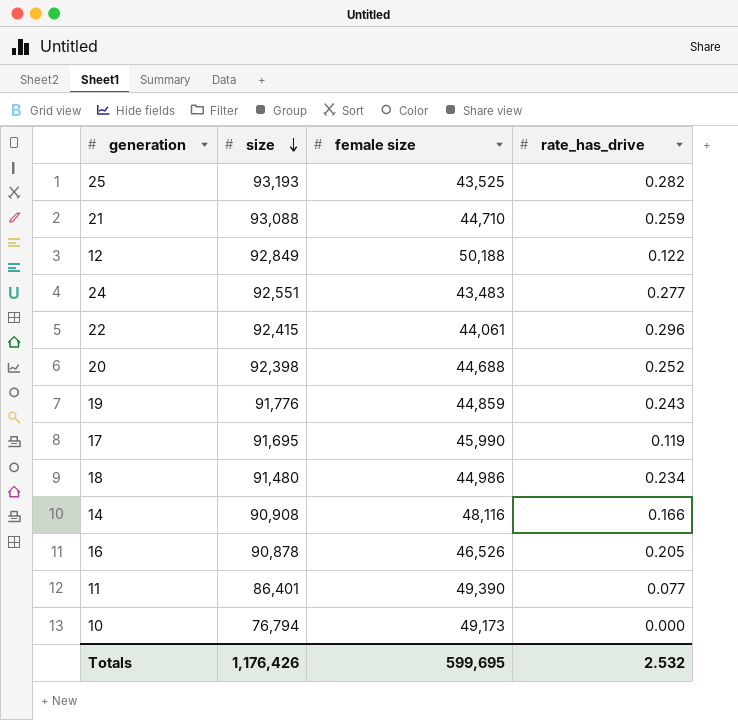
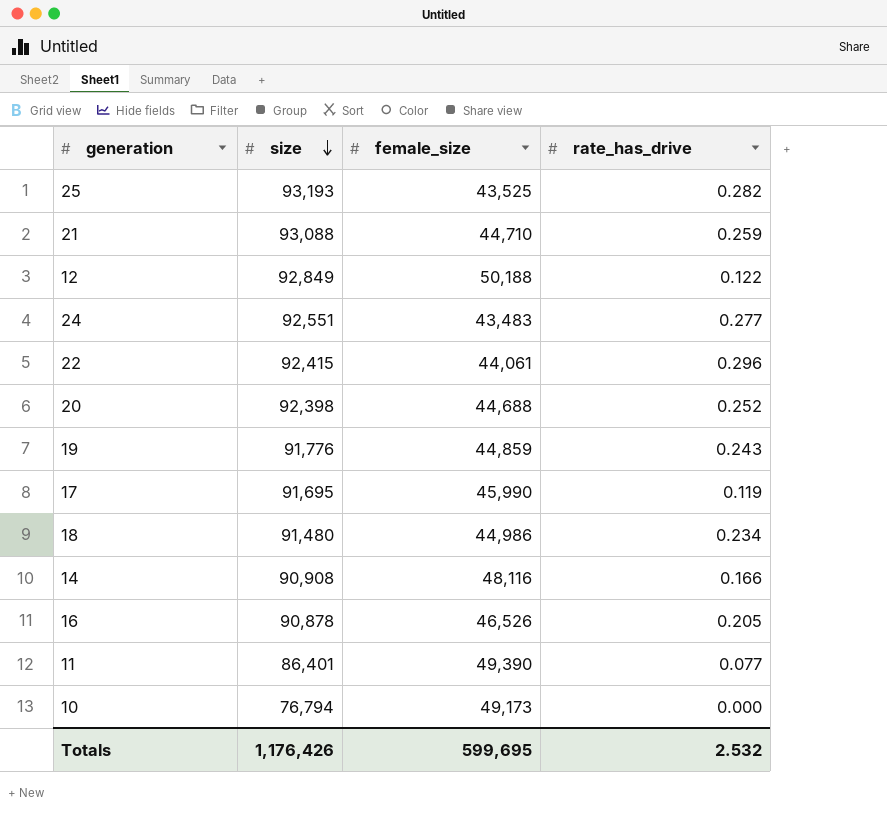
column name: female size -> female_size

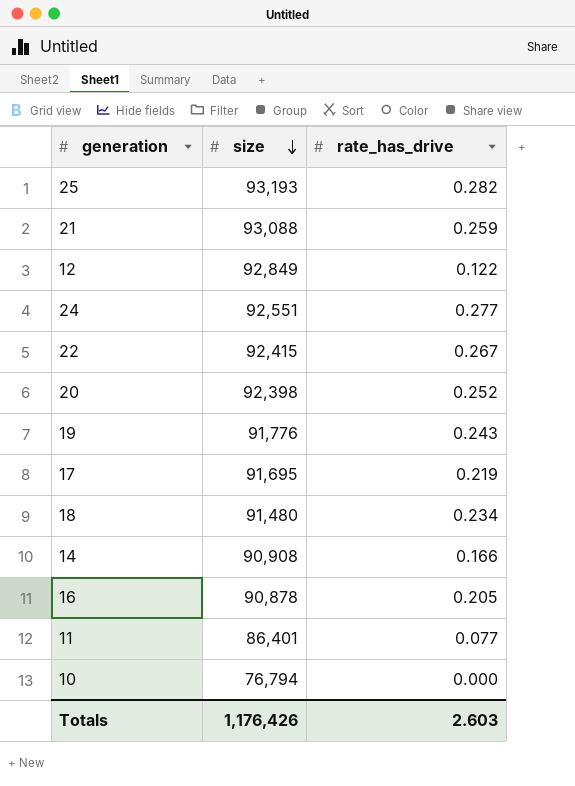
column female_size | position: 3 -> none
22 | rate_has_drive: 0.296 -> 0.267
17 | rate_has_drive: 0.119 -> 0.219
Totals | rate_has_drive: 2.532 -> 2.603

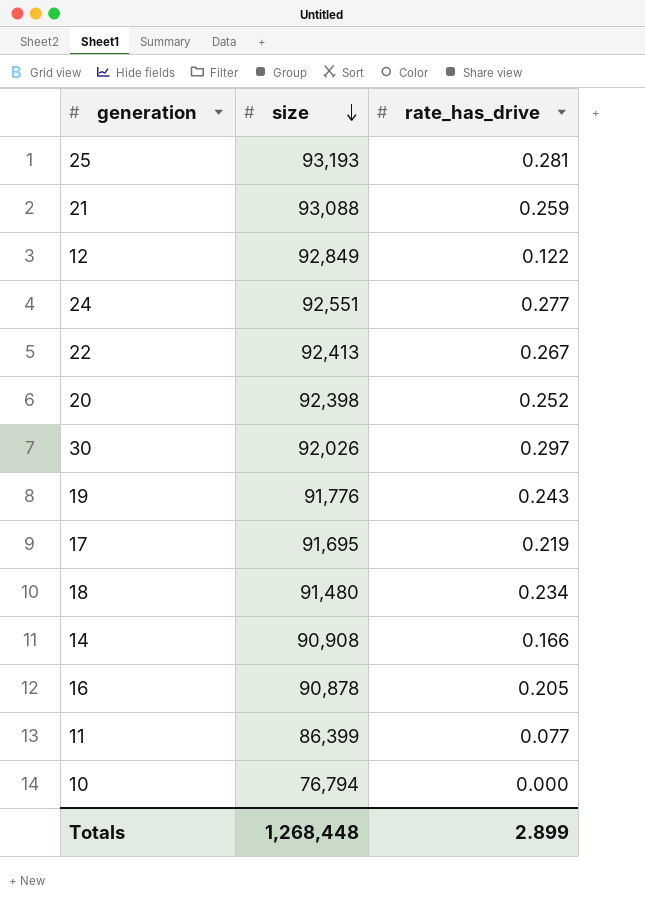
25 | rate_has_drive: 0.282 -> 0.281
22 | size: 92,415 -> 92,413
row 30: none -> 92,026 | 0.297
11 | size: 86,401 -> 86,399
Totals | size: 1,176,426 -> 1,268,448
Totals | rate_has_drive: 2.603 -> 2.899

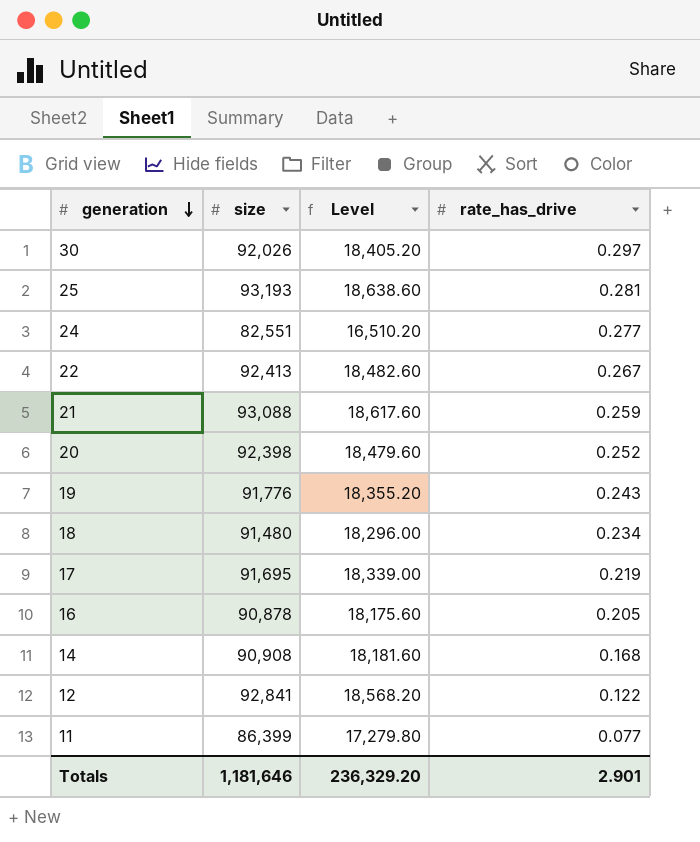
row order: size descending -> generation descending
column Level | formula: none -> [size] * 0.2
row 10: 76,794 | 0.000 -> none
24 | size: 92,551 -> 82,551
14 | rate_has_drive: 0.166 -> 0.168
12 | size: 92,849 -> 92,841
Totals | size: 1,268,448 -> 1,181,646
Totals | rate_has_drive: 2.899 -> 2.901

